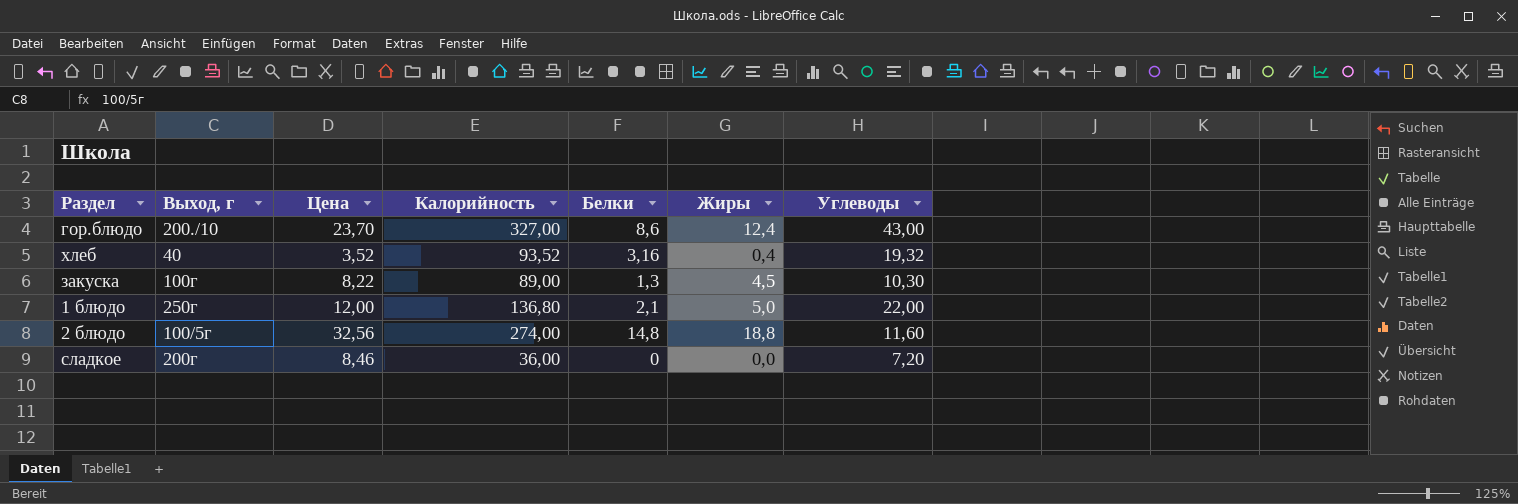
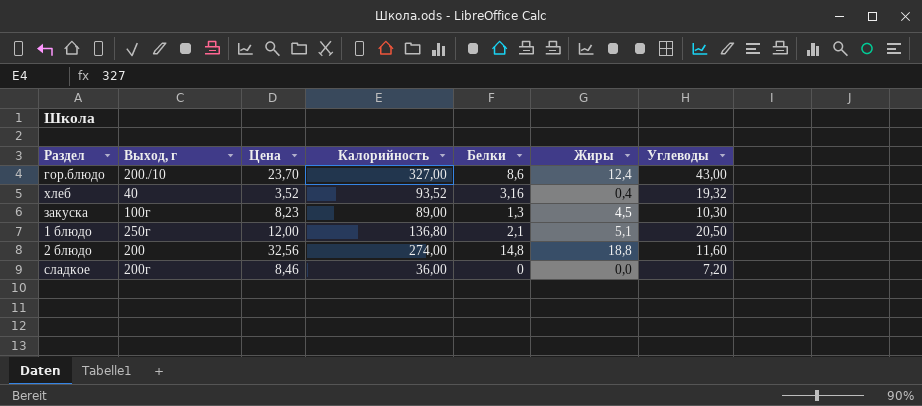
закуска | Цена: 8,22 -> 8,23
1 блюдо | Жиры: 5,0 -> 5,1
1 блюдо | Углеводы: 22,00 -> 20,50
2 блюдо | Выход, г: 100/5г -> 200

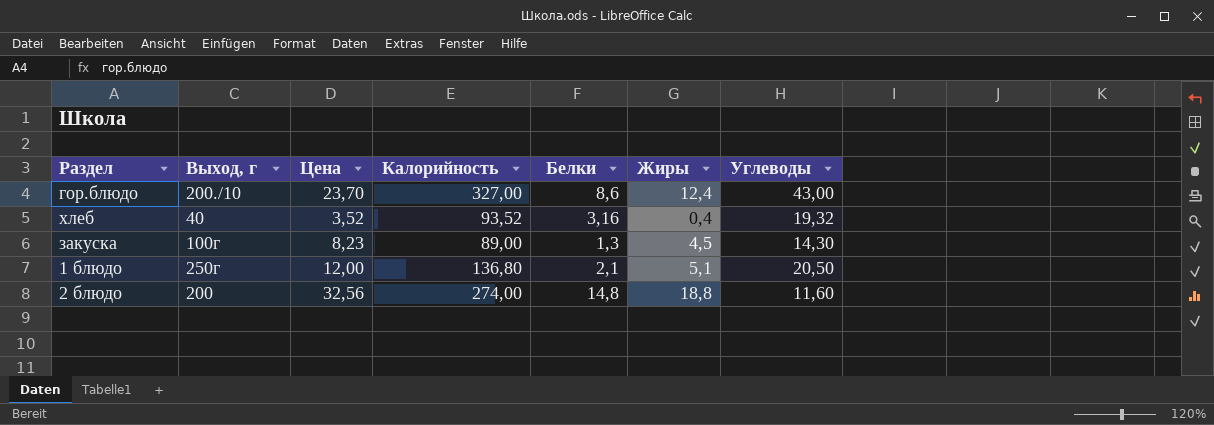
row сладкое: 200г | 8,46 | 36,00 | 0 | 0,0 | 7,20 -> none
закуска | Углеводы: 10,30 -> 14,30

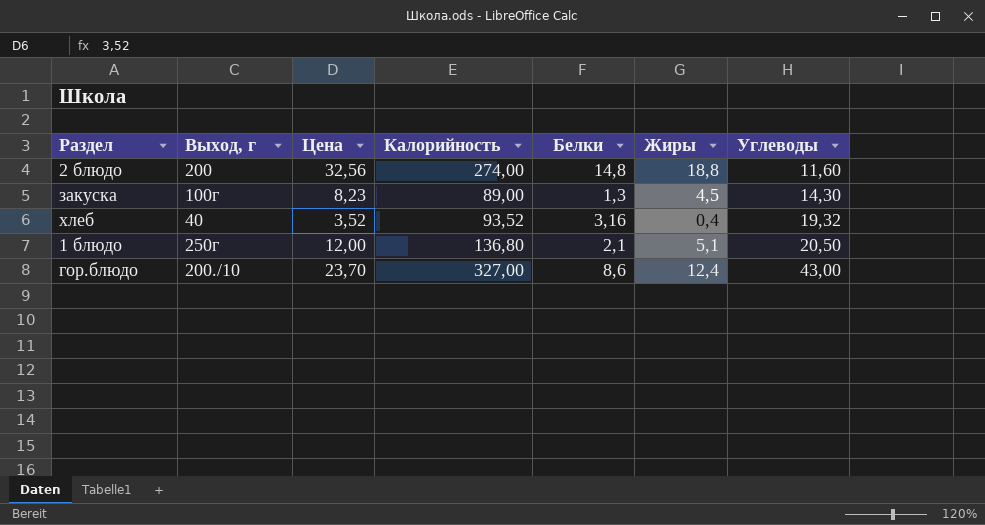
row order: none -> Углеводы ascending

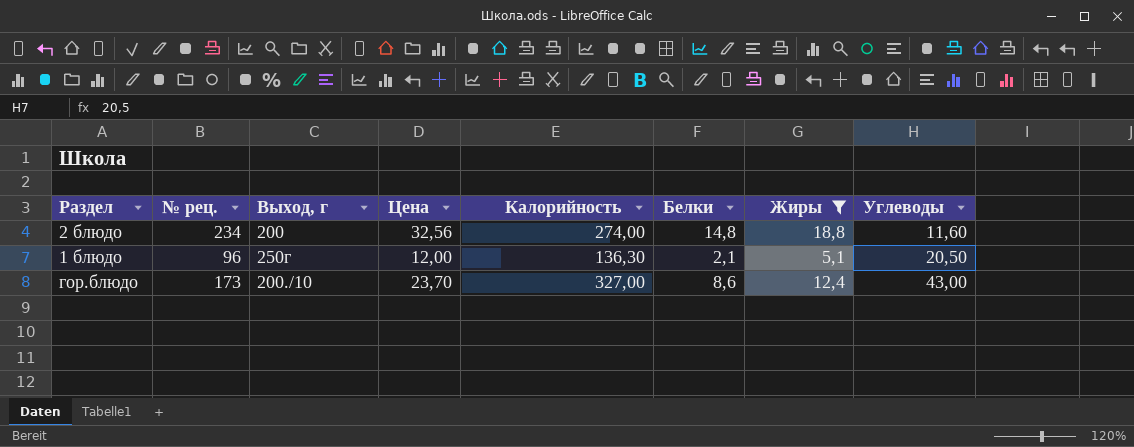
filter: none -> Жиры >= 5,1
column № рец. | position: none -> 2
1 блюдо | Калорийность: 136,80 -> 136,30

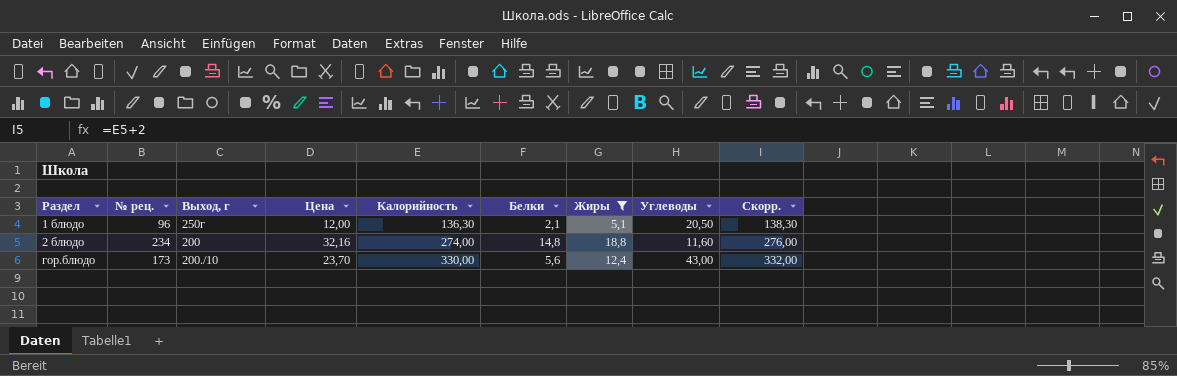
row order: Углеводы ascending -> Раздел ascending
column Скорр. | formula: none -> [Калорийность] + 2
2 блюдо | Цена: 32,56 -> 32,16
гор.блюдо | Калорийность: 327,00 -> 330,00
гор.блюдо | Белки: 8,6 -> 5,6

